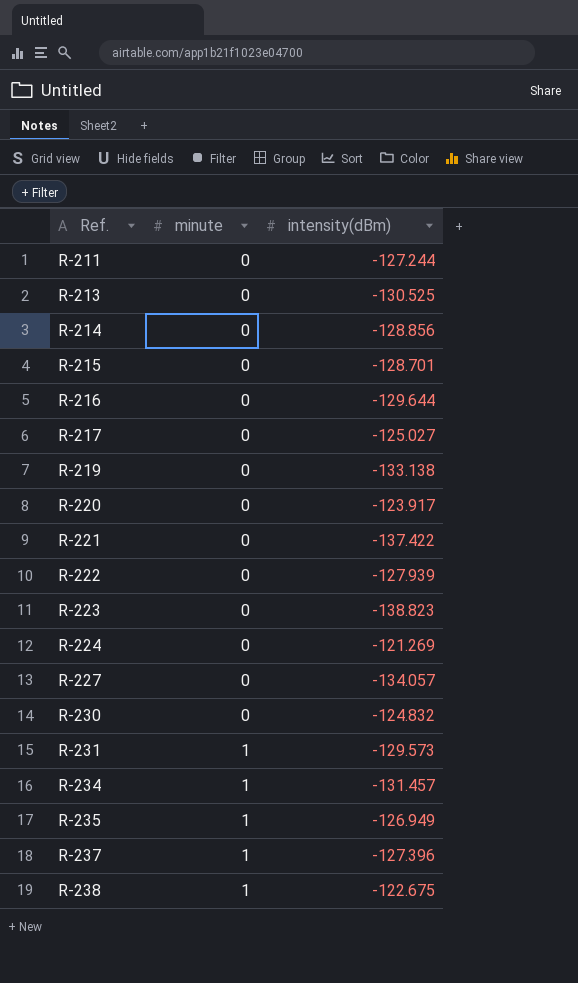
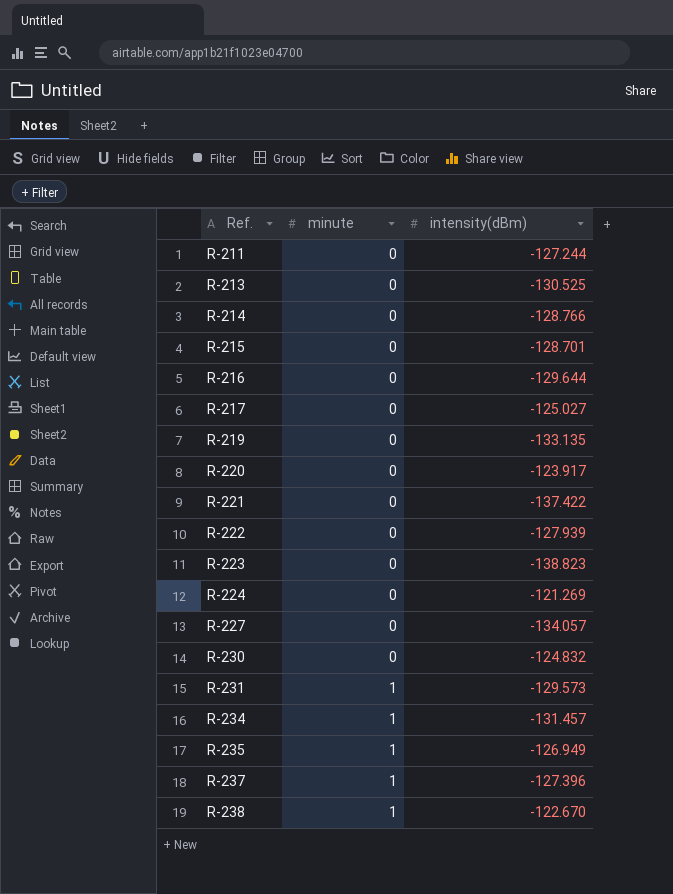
R-214 | intensity(dBm): -128.856 -> -128.766
R-219 | intensity(dBm): -133.138 -> -133.135
R-238 | intensity(dBm): -122.675 -> -122.670

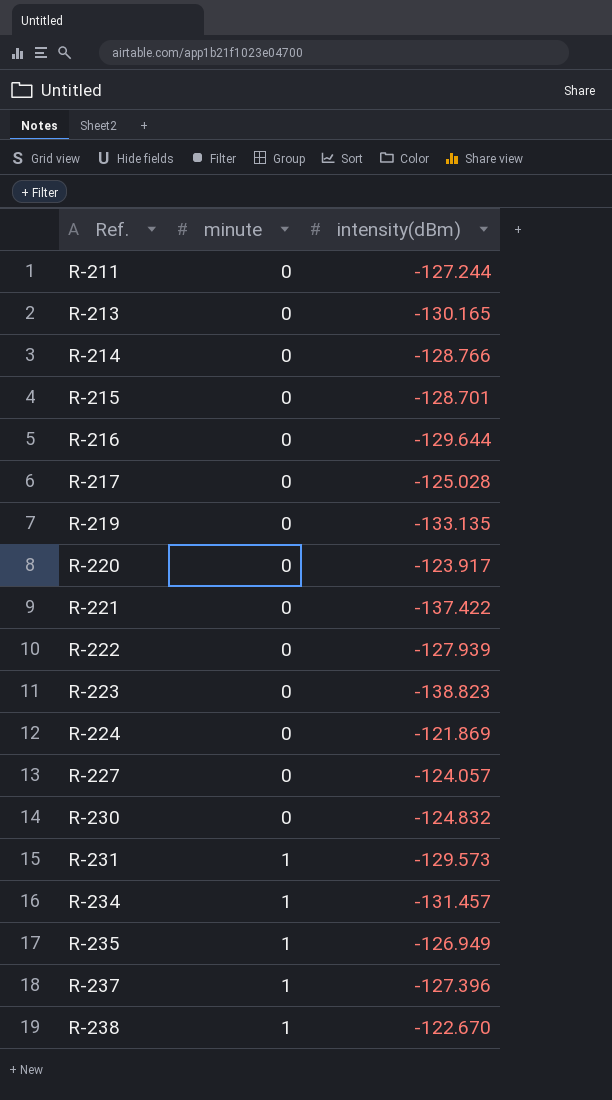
R-213 | intensity(dBm): -130.525 -> -130.165
R-217 | intensity(dBm): -125.027 -> -125.028
R-224 | intensity(dBm): -121.269 -> -121.869
R-227 | intensity(dBm): -134.057 -> -124.057

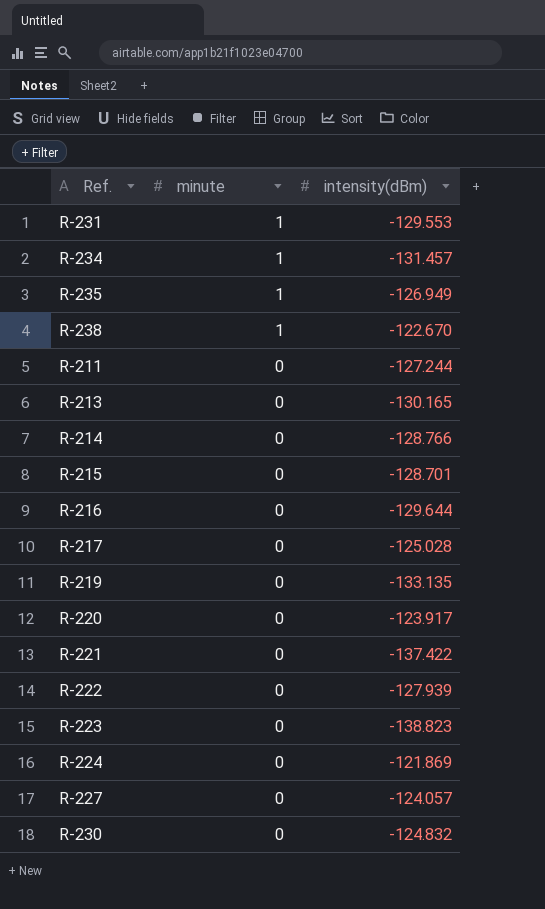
row order: Ref. ascending -> minute descending
row R-237: 1 | -127.396 -> none
R-231 | intensity(dBm): -129.573 -> -129.553

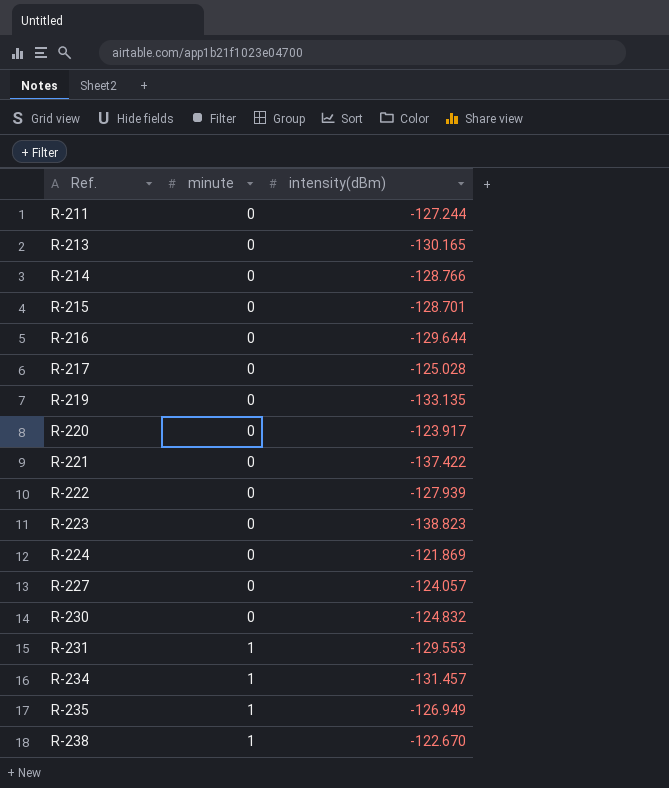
row order: minute descending -> Ref. ascending

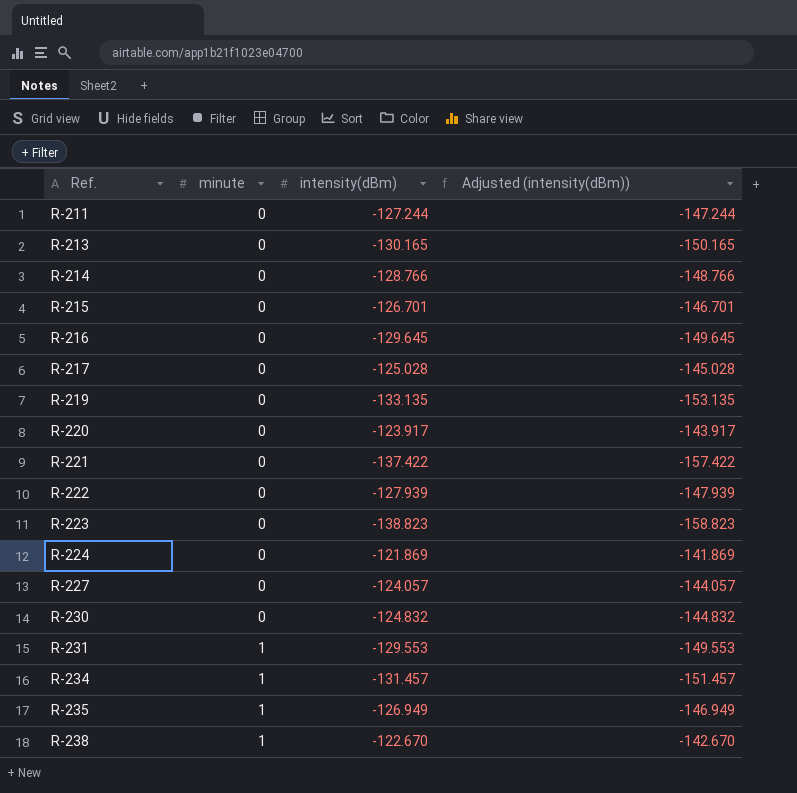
column Adjusted (intensity(dBm)) | formula: none -> [intensity(dBm)] - 20
R-215 | intensity(dBm): -128.701 -> -126.701
R-216 | intensity(dBm): -129.644 -> -129.645

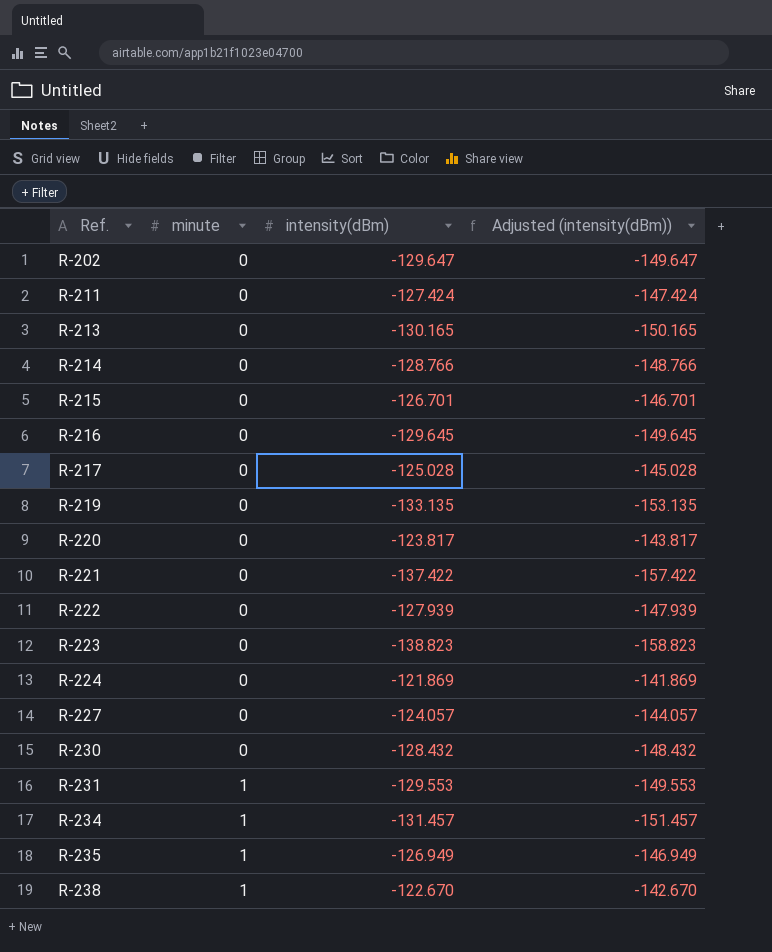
row R-202: none -> 0 | -129.647 | -149.647
R-211 | intensity(dBm): -127.244 -> -127.424
R-211 | Adjusted (intensity(dBm)): -147.244 -> -147.424
R-220 | intensity(dBm): -123.917 -> -123.817
R-220 | Adjusted (intensity(dBm)): -143.917 -> -143.817
R-230 | intensity(dBm): -124.832 -> -128.432
R-230 | Adjusted (intensity(dBm)): -144.832 -> -148.432

